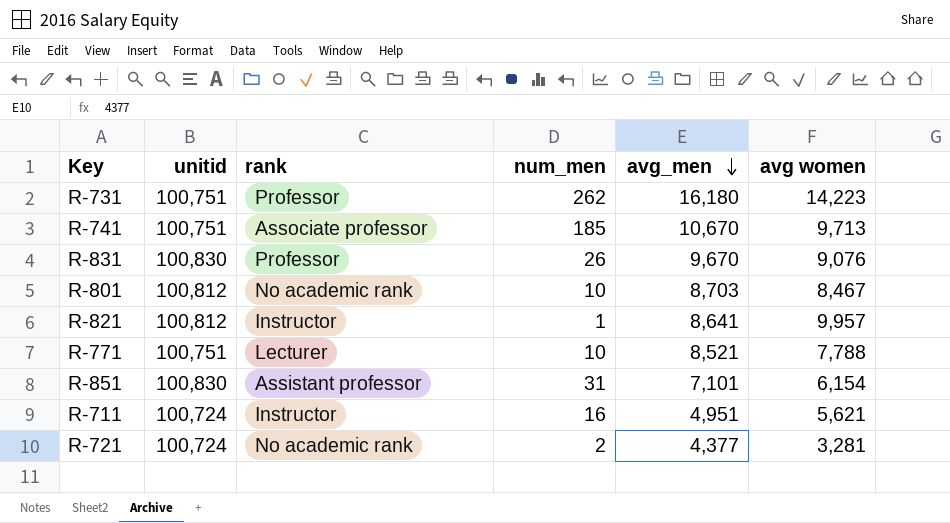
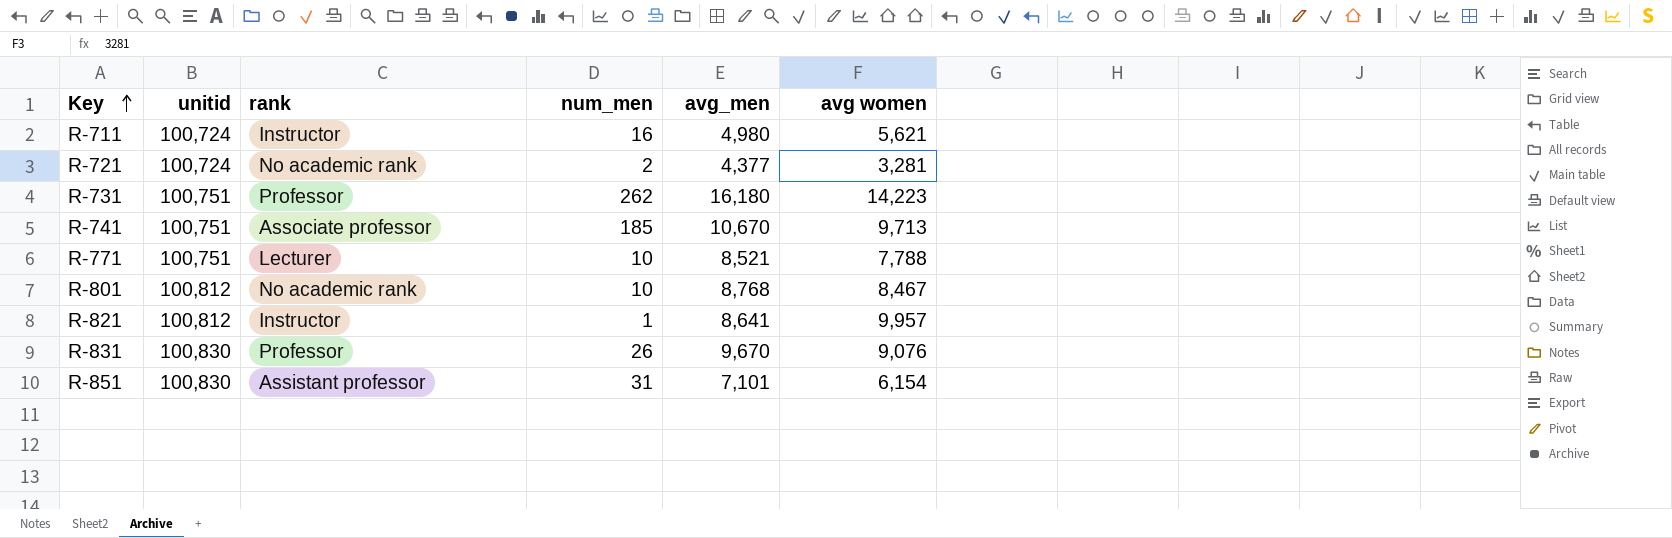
row order: avg_men descending -> Key ascending
R-711 | avg_men: 4,951 -> 4,980
R-801 | avg_men: 8,703 -> 8,768

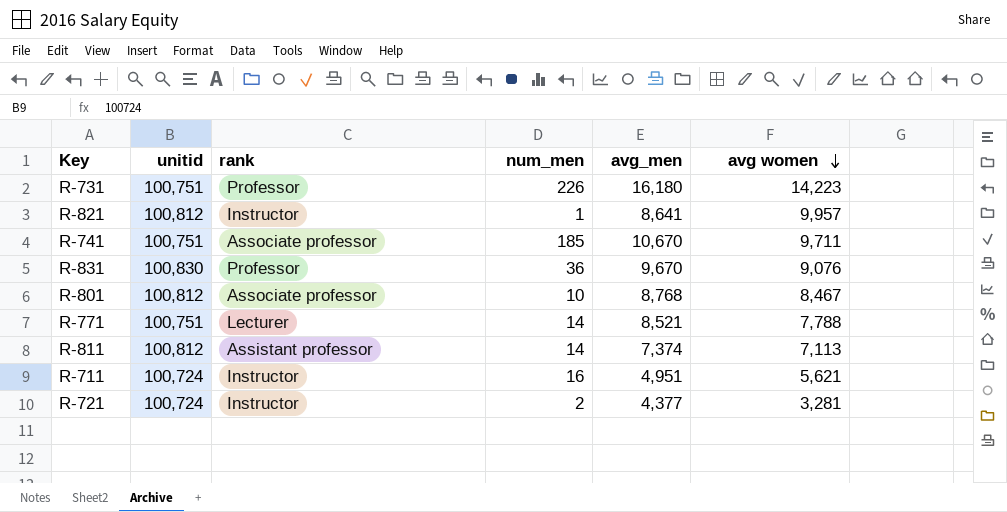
row order: Key ascending -> avg women descending
row R-851: 100,830 | Assistant professor | 31 | 7,101 | 6,154 -> none
R-731 | num_men: 262 -> 226
R-741 | avg women: 9,713 -> 9,711
R-831 | num_men: 26 -> 36
R-801 | rank: No academic rank -> Associate professor
R-771 | num_men: 10 -> 14
row R-811: none -> 100,812 | Assistant professor | 14 | 7,374 | 7,113
R-711 | avg_men: 4,980 -> 4,951
R-721 | rank: No academic rank -> Instructor

